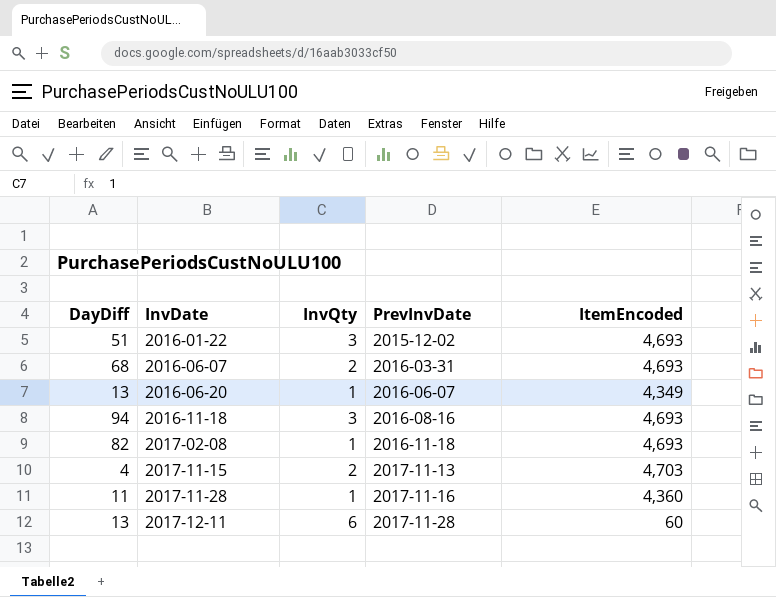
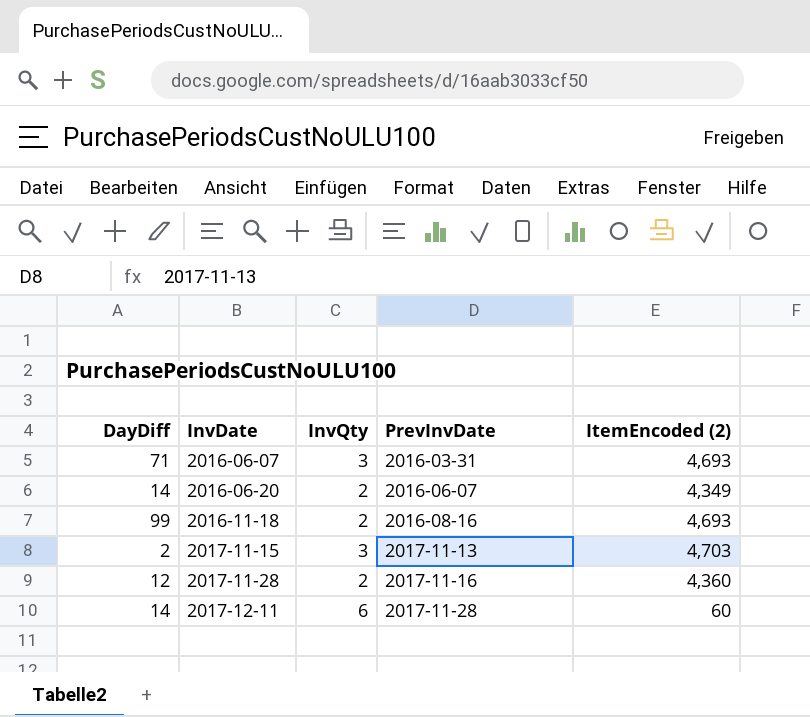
column name: ItemEncoded -> ItemEncoded (2)
row 2016-01-22: 51 | 3 | 2015-12-02 | 4,693 -> none
row 2017-02-08: 82 | 1 | 2016-11-18 | 4,693 -> none
2016-06-07 | DayDiff: 68 -> 71
2016-06-07 | InvQty: 2 -> 3
2016-06-20 | DayDiff: 13 -> 14
2016-06-20 | InvQty: 1 -> 2
2016-11-18 | DayDiff: 94 -> 99
2016-11-18 | InvQty: 3 -> 2
2017-11-15 | DayDiff: 4 -> 2
2017-11-15 | InvQty: 2 -> 3
2017-11-28 | DayDiff: 11 -> 12
2017-11-28 | InvQty: 1 -> 2
2017-12-11 | DayDiff: 13 -> 14

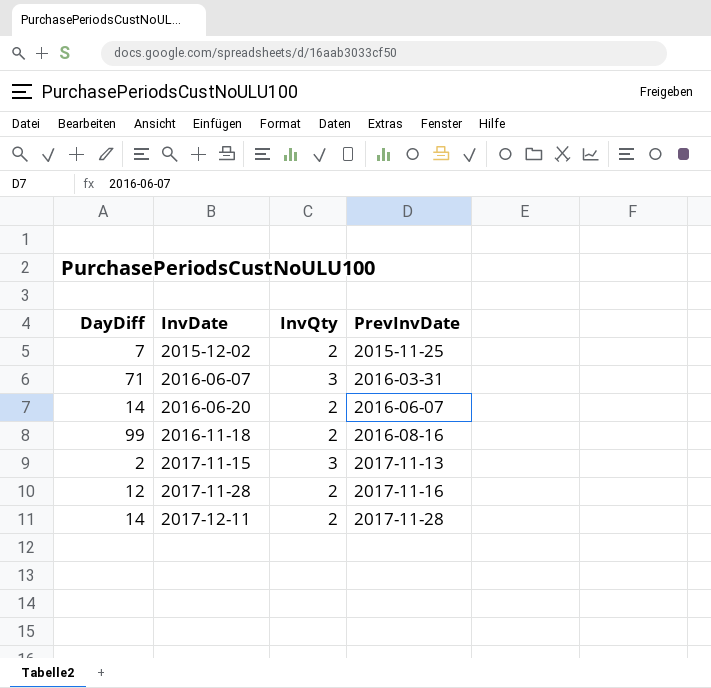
column ItemEncoded (2) | position: 5 -> none
row 2015-12-02: none -> 7 | 2 | 2015-11-25
2017-12-11 | InvQty: 6 -> 2

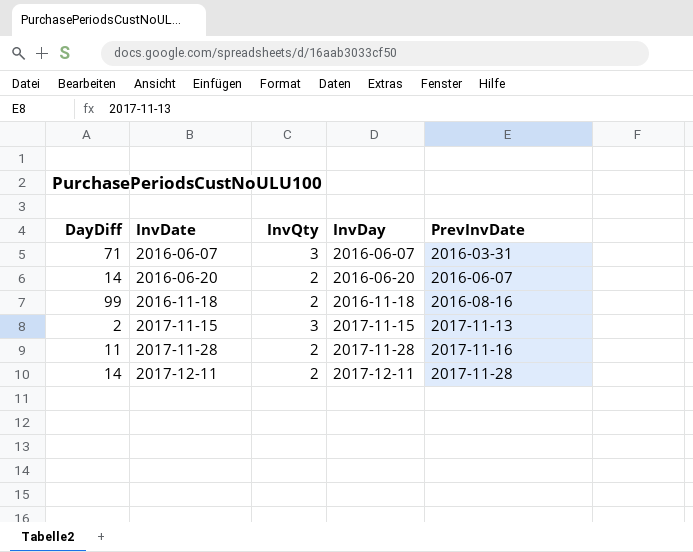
column InvDay | position: none -> 4
row 2015-12-02: 7 | 2 | 2015-11-25 -> none
2017-11-28 | DayDiff: 12 -> 11

